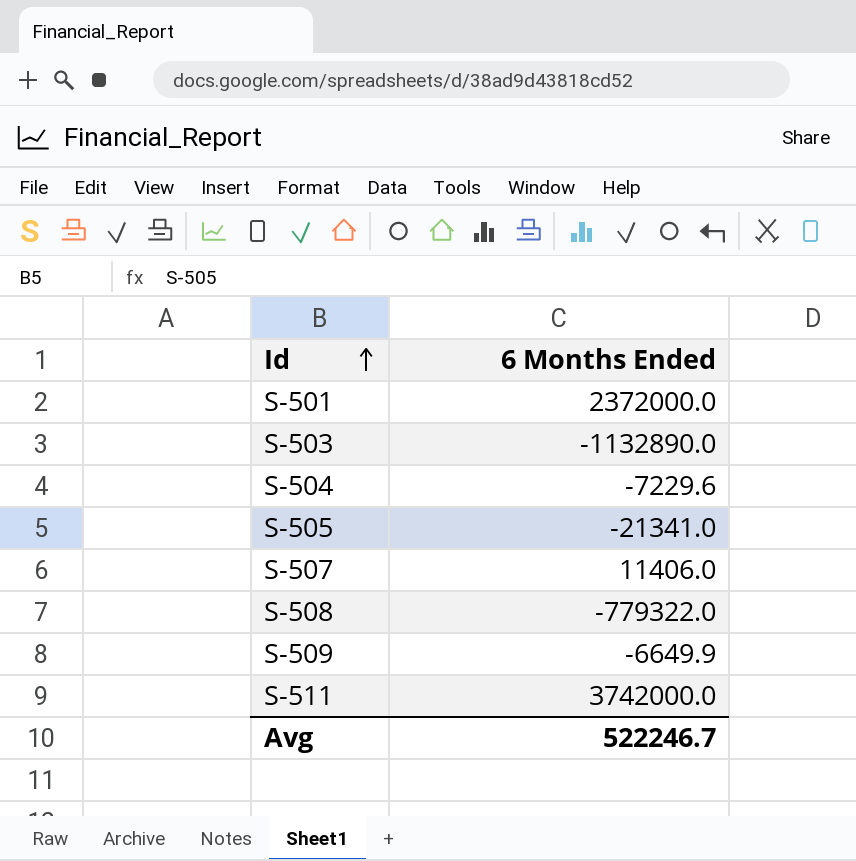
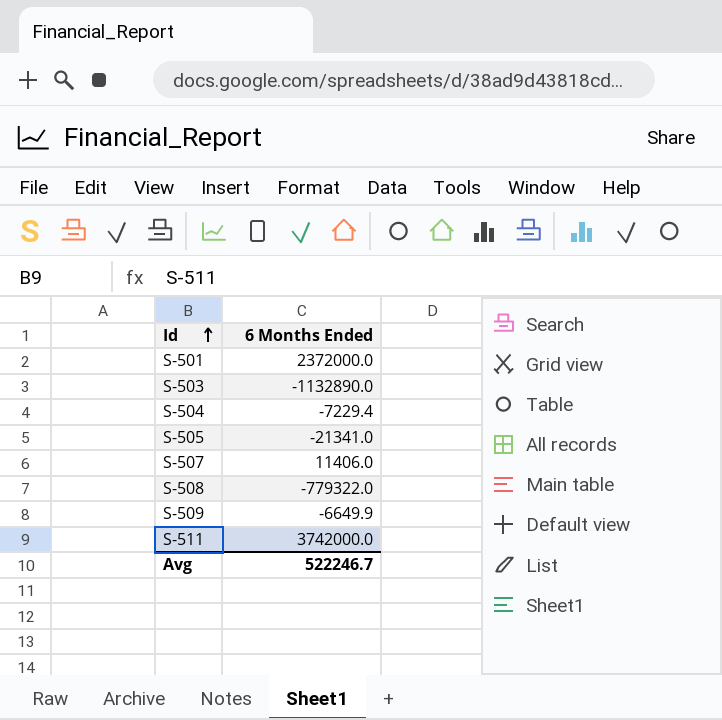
S-504 | 6 Months Ended: -7229.6 -> -7229.4

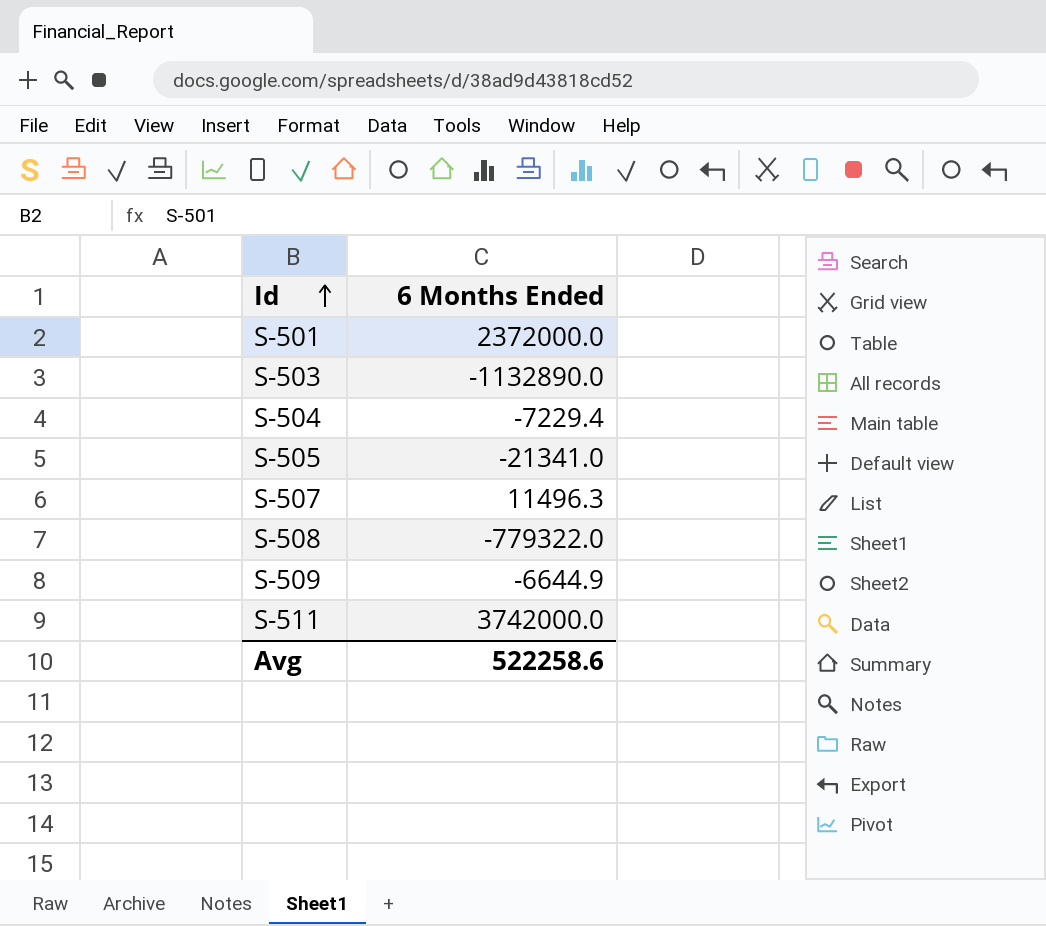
S-507 | 6 Months Ended: 11406.0 -> 11496.3
S-509 | 6 Months Ended: -6649.9 -> -6644.9
Avg | 6 Months Ended: 522246.7 -> 522258.6

